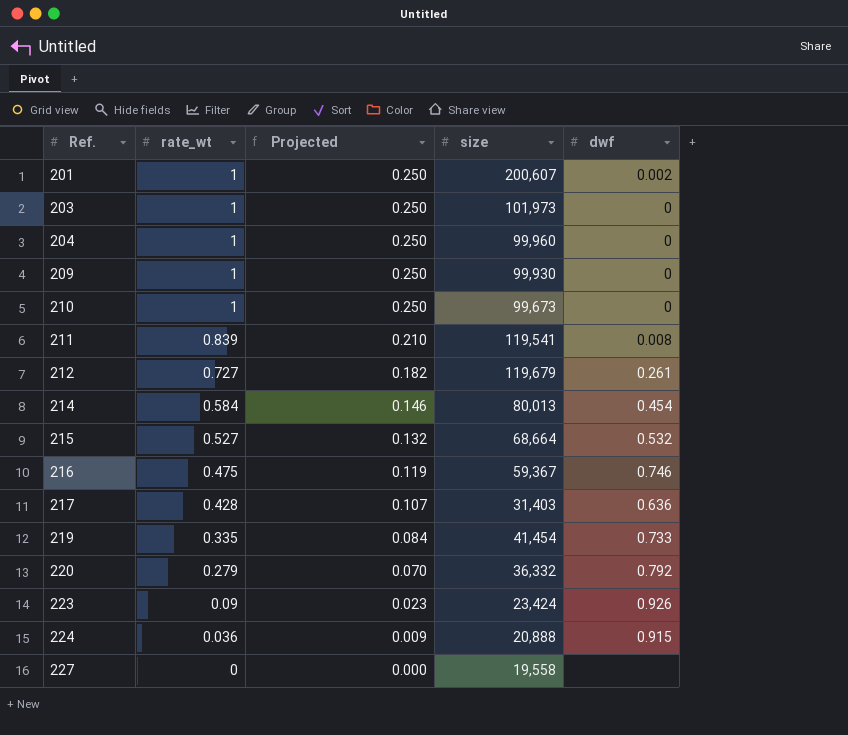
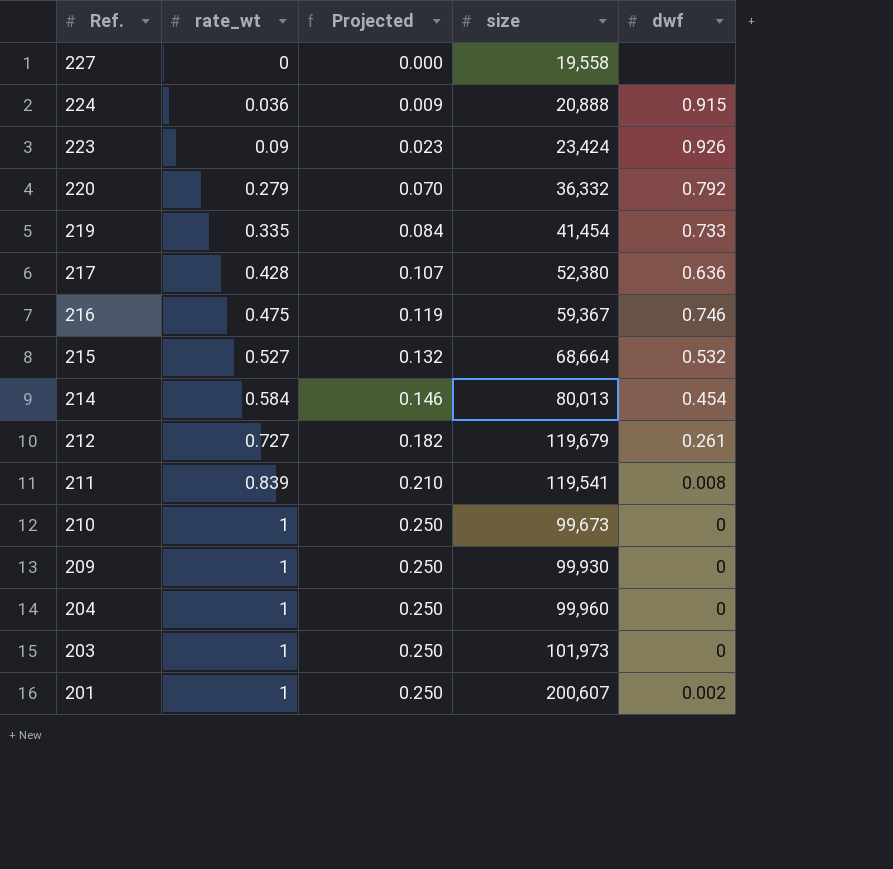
row order: Ref. ascending -> Ref. descending
217 | size: 31,403 -> 52,380

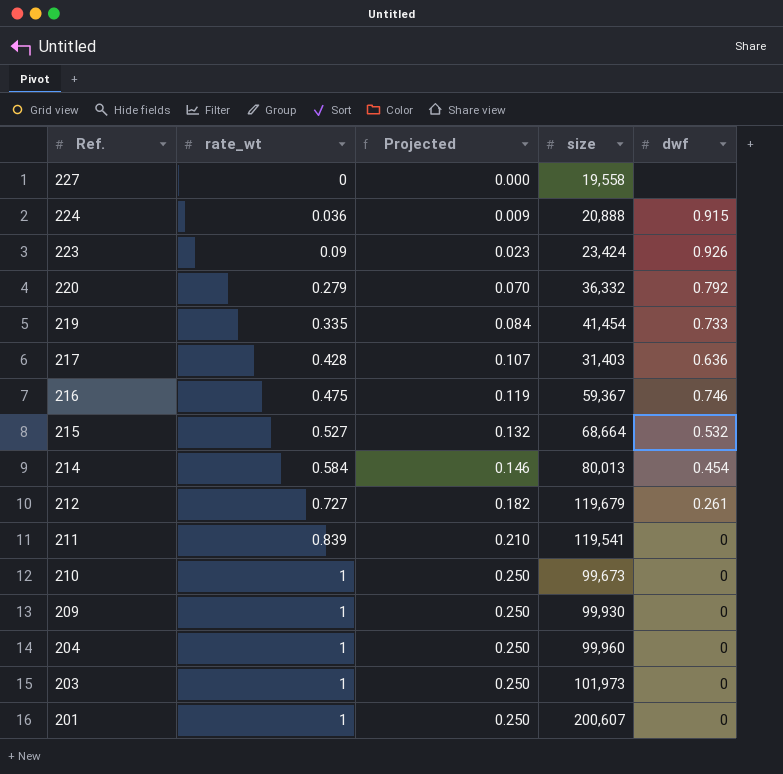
217 | size: 52,380 -> 31,403
211 | dwf: 0.008 -> 0
201 | dwf: 0.002 -> 0

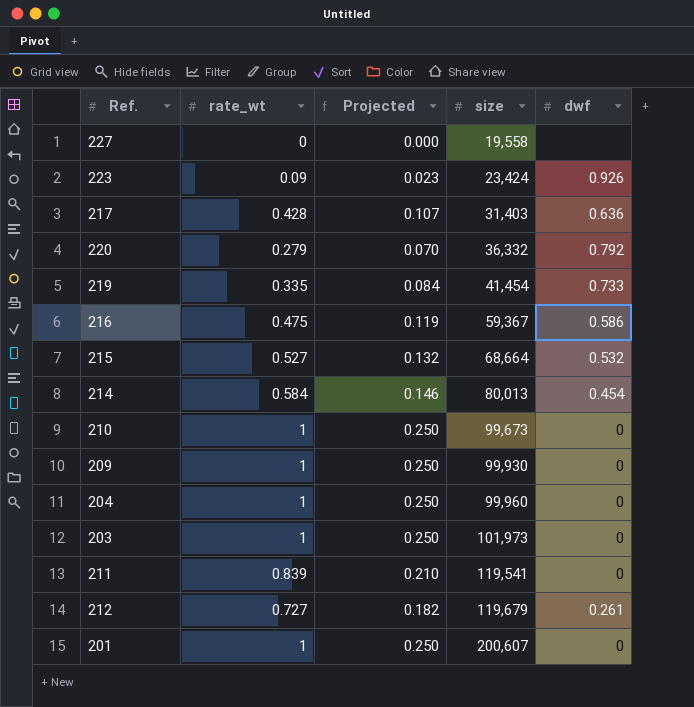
row order: Ref. descending -> size ascending
row 224: 0.036 | 0.009 | 20,888 | 0.915 -> none
216 | dwf: 0.746 -> 0.586

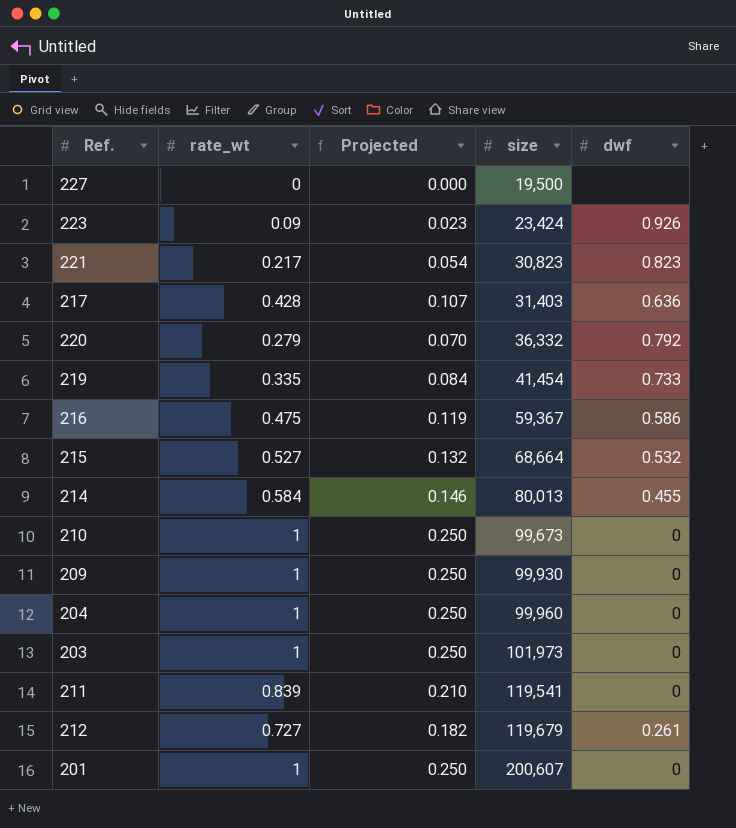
227 | size: 19,558 -> 19,500
row 221: none -> 0.217 | 0.054 | 30,823 | 0.823
214 | dwf: 0.454 -> 0.455

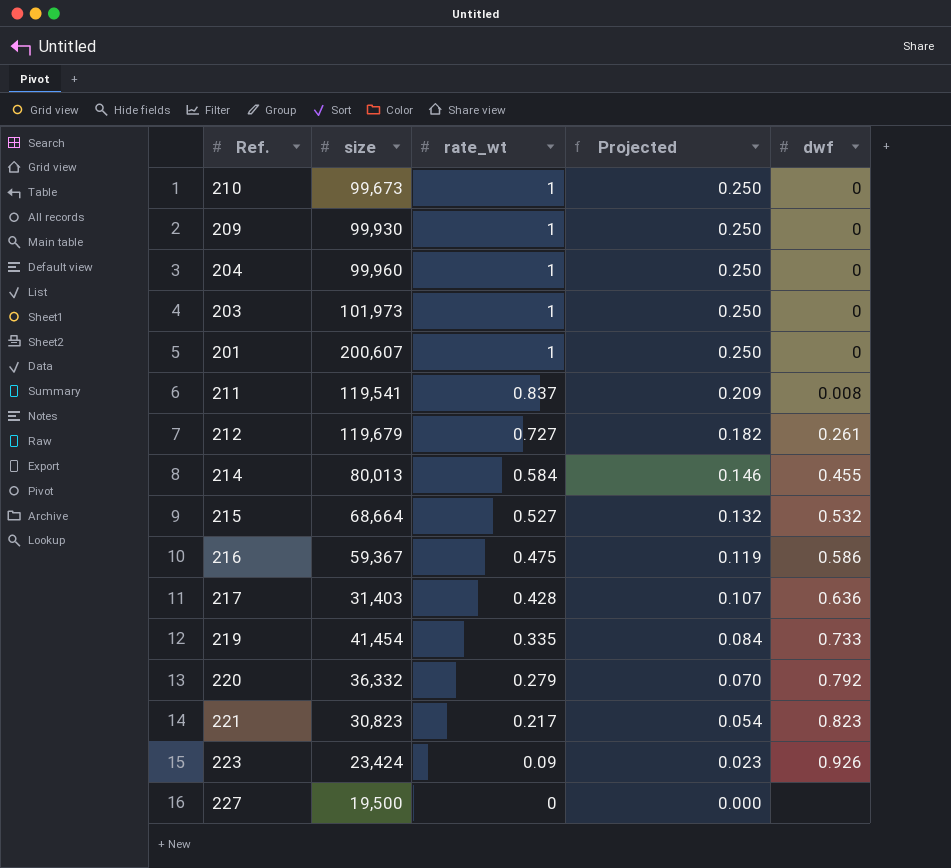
row order: size ascending -> rate_wt descending
column size | position: 4 -> 2
211 | rate_wt: 0.839 -> 0.837
211 | Projected: 0.210 -> 0.209
211 | dwf: 0 -> 0.008

